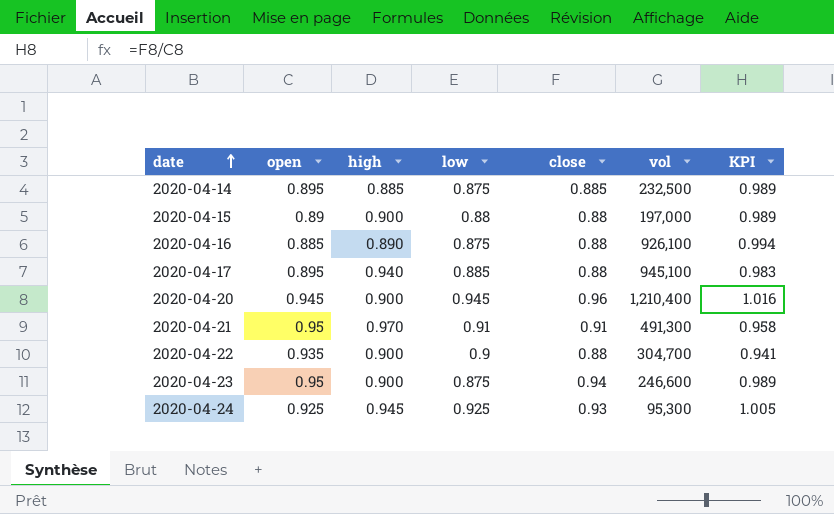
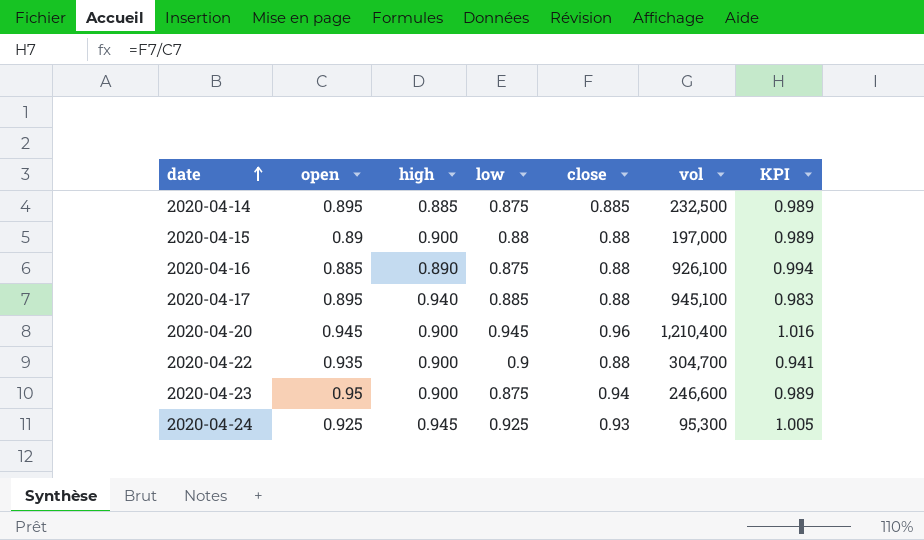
row 2020-04-21: 0.95 | 0.970 | 0.91 | 0.91 | 491,300 | 0.958 -> none

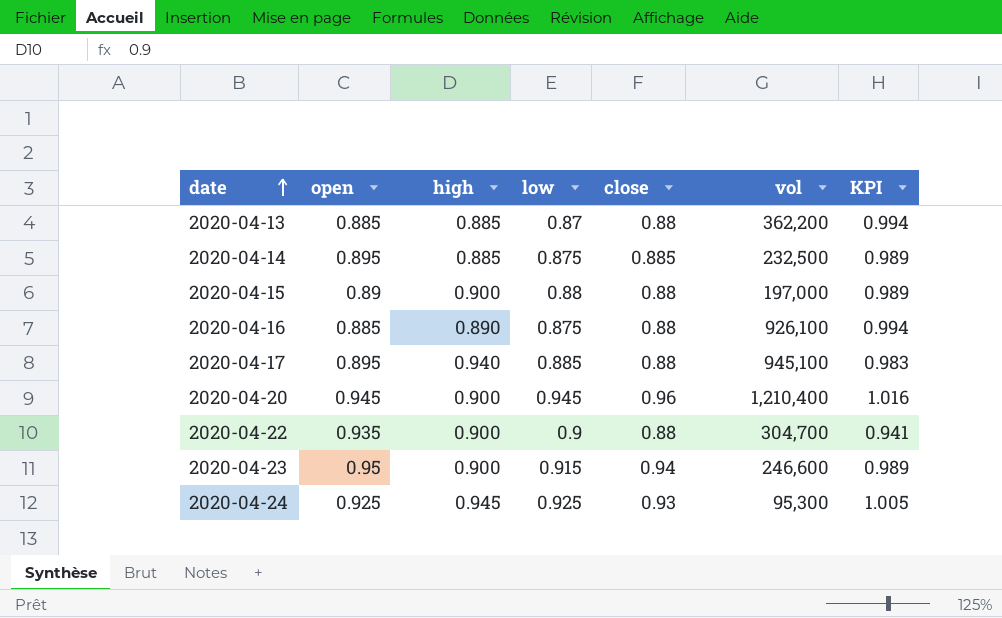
row 2020-04-13: none -> 0.885 | 0.885 | 0.87 | 0.88 | 362,200 | 0.994
2020-04-23 | low: 0.875 -> 0.915

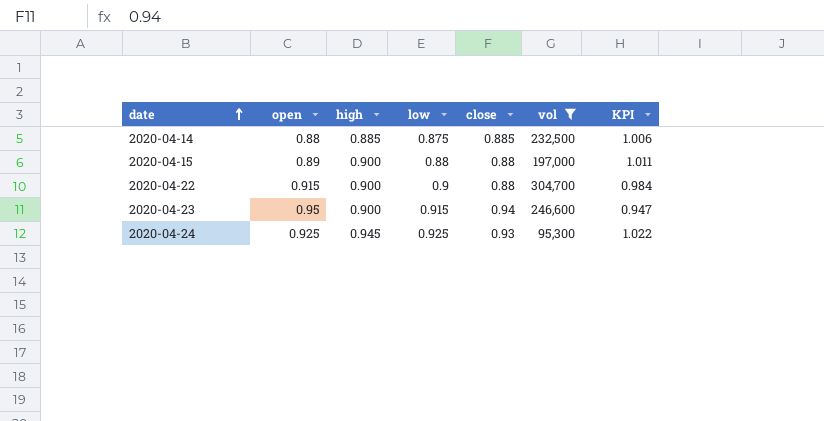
filter: none -> vol <= 304,700
column KPI | formula: [close] / [open] -> [high] / [open]
2020-04-14 | open: 0.895 -> 0.88
2020-04-22 | open: 0.935 -> 0.915

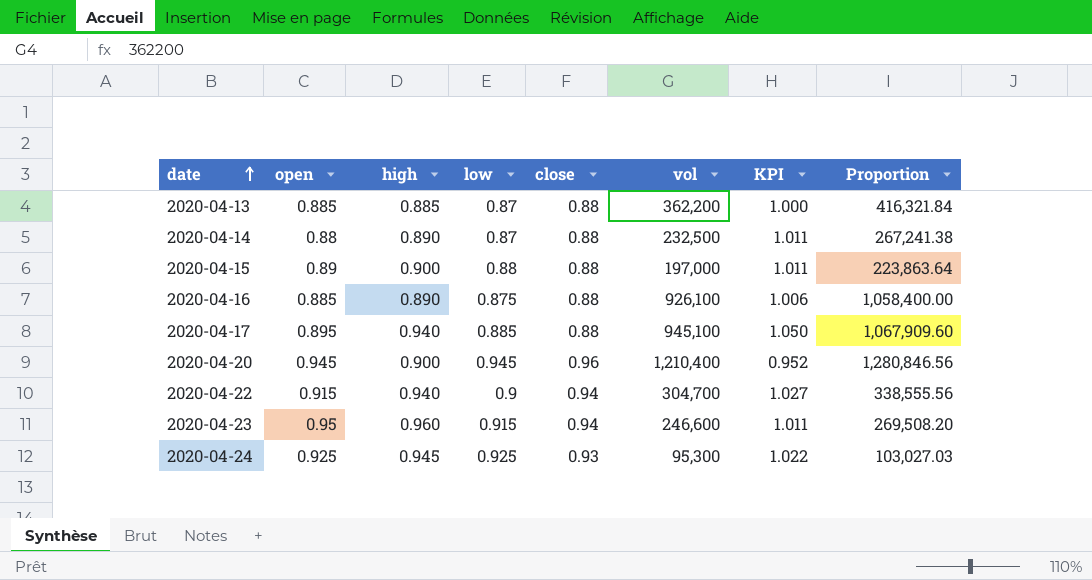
filter: vol <= 304,700 -> none
column Proportion | formula: none -> [vol] / [low]
2020-04-14 | high: 0.885 -> 0.890
2020-04-14 | low: 0.875 -> 0.87
2020-04-14 | close: 0.885 -> 0.88
2020-04-14 | KPI: 1.006 -> 1.011
2020-04-22 | high: 0.900 -> 0.940
2020-04-22 | close: 0.88 -> 0.94
2020-04-22 | KPI: 0.984 -> 1.027
2020-04-23 | high: 0.900 -> 0.960
2020-04-23 | KPI: 0.947 -> 1.011

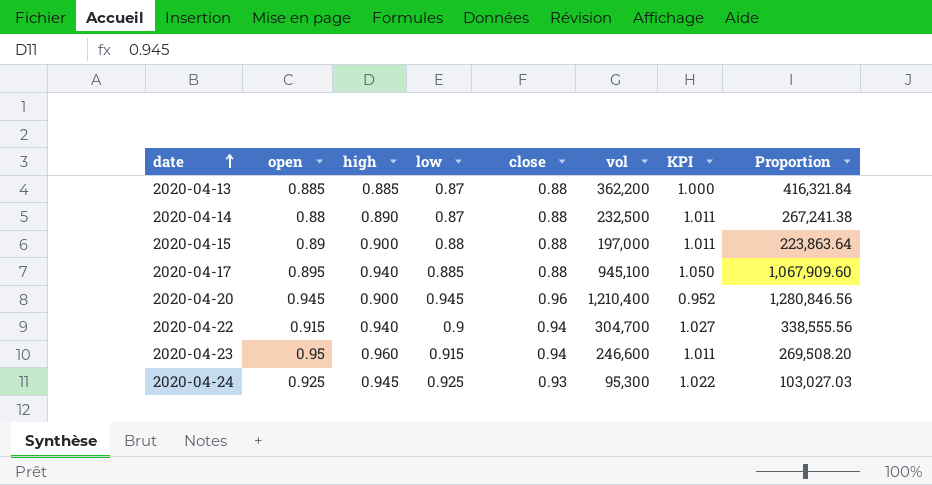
row 2020-04-16: 0.885 | 0.890 | 0.875 | 0.88 | 926,100 | 1.006 | 1,058,400.00 -> none

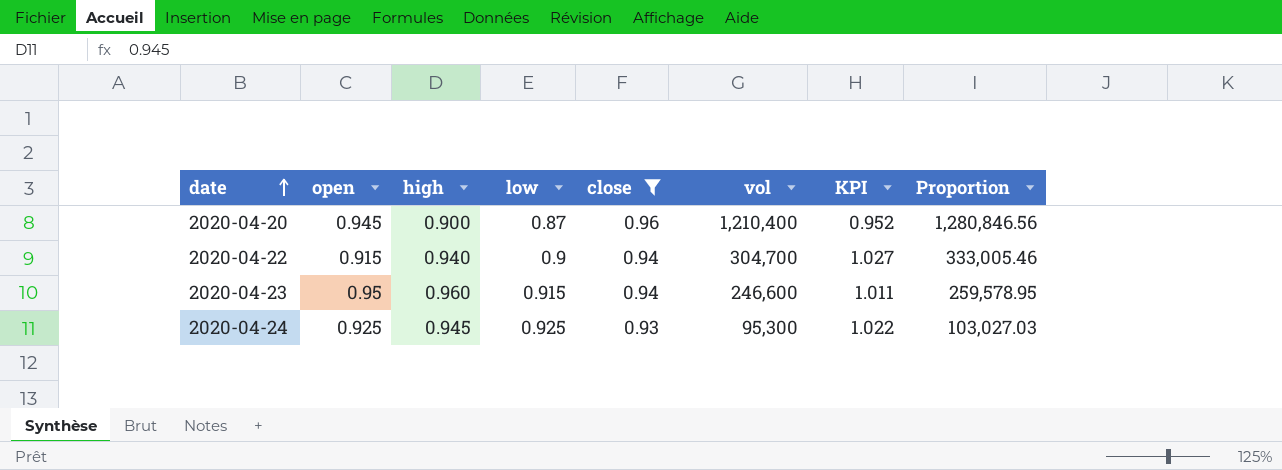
filter: none -> close != 0.88
column Proportion | formula: [vol] / [low] -> [vol] / [open]
2020-04-20 | low: 0.945 -> 0.87

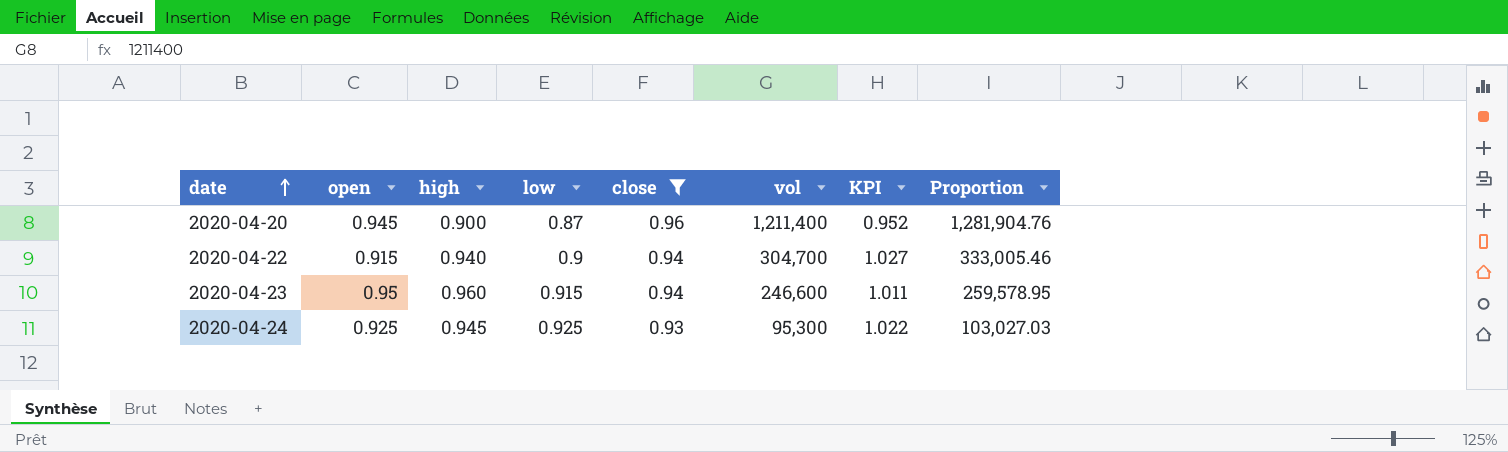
2020-04-20 | vol: 1,210,400 -> 1,211,400
2020-04-20 | Proportion: 1,280,846.56 -> 1,281,904.76

